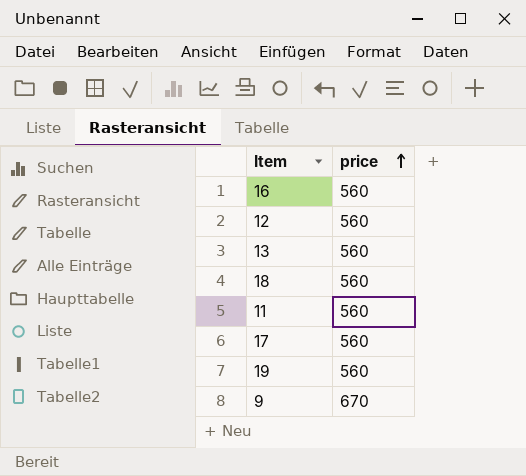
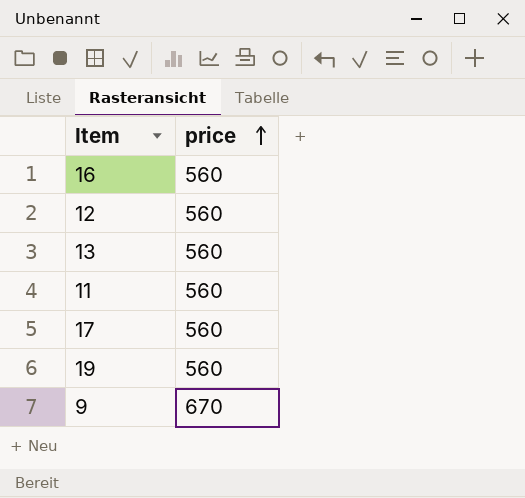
row 18: 560 -> none

